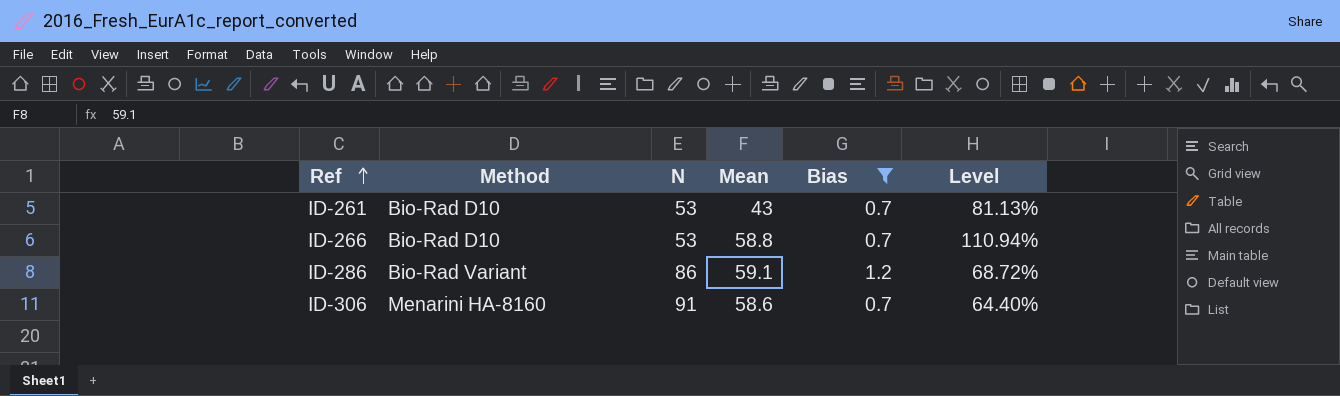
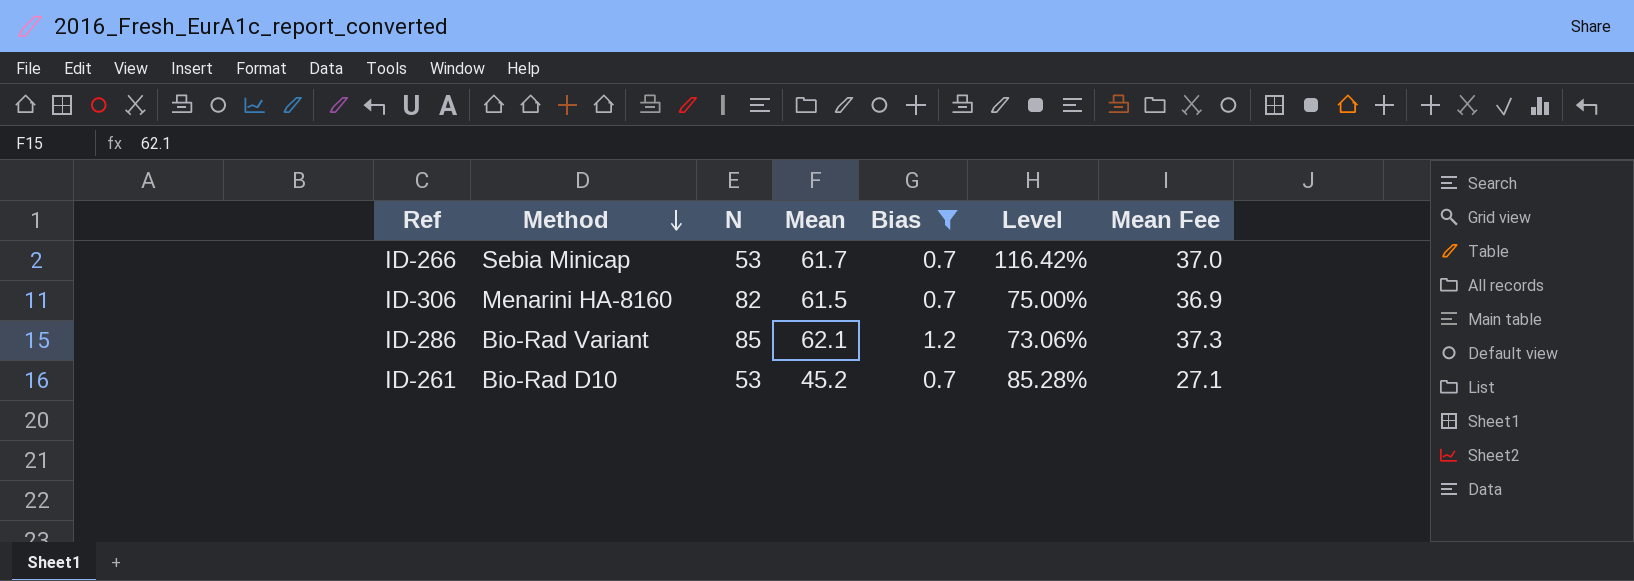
row order: Ref ascending -> Method descending
column Mean Fee | formula: none -> [Mean] * 0.6
ID-266 | Method: Bio-Rad D10 -> Sebia Minicap
ID-266 | Mean: 58.8 -> 61.7
ID-266 | Level: 110.94% -> 116.42%
ID-306 | N: 91 -> 82
ID-306 | Mean: 58.6 -> 61.5
ID-306 | Level: 64.40% -> 75.00%
ID-286 | N: 86 -> 85
ID-286 | Mean: 59.1 -> 62.1
ID-286 | Level: 68.72% -> 73.06%
ID-261 | Mean: 43 -> 45.2
ID-261 | Level: 81.13% -> 85.28%

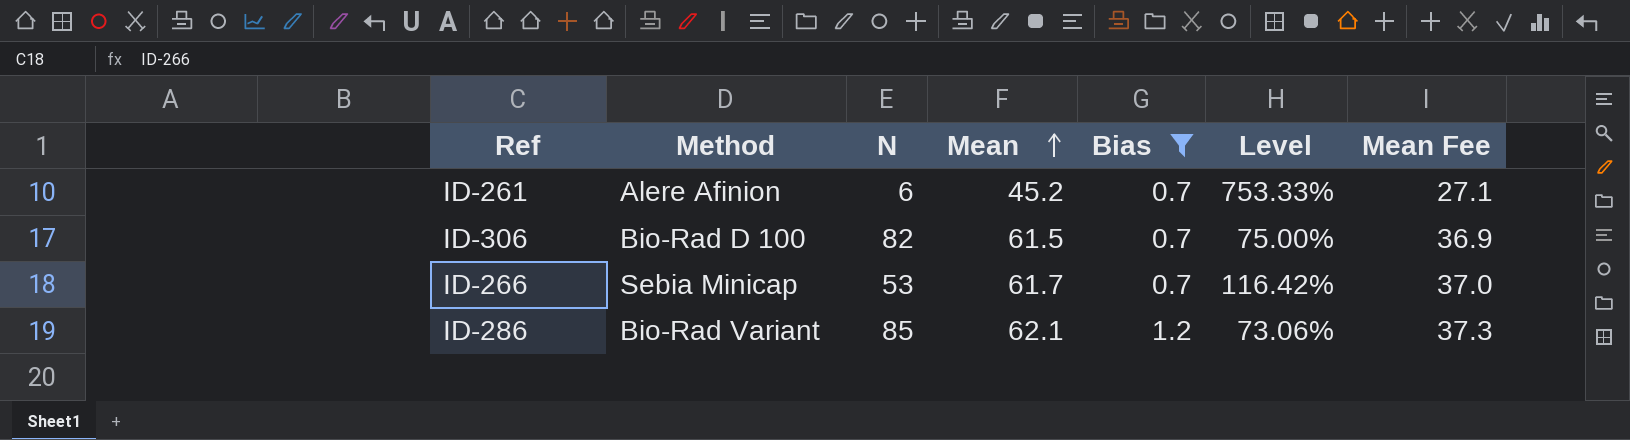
row order: Method descending -> Mean ascending
ID-261 | Method: Bio-Rad D10 -> Alere Afinion
ID-261 | N: 53 -> 6
ID-261 | Level: 85.28% -> 753.33%
ID-306 | Method: Menarini HA-8160 -> Bio-Rad D 100

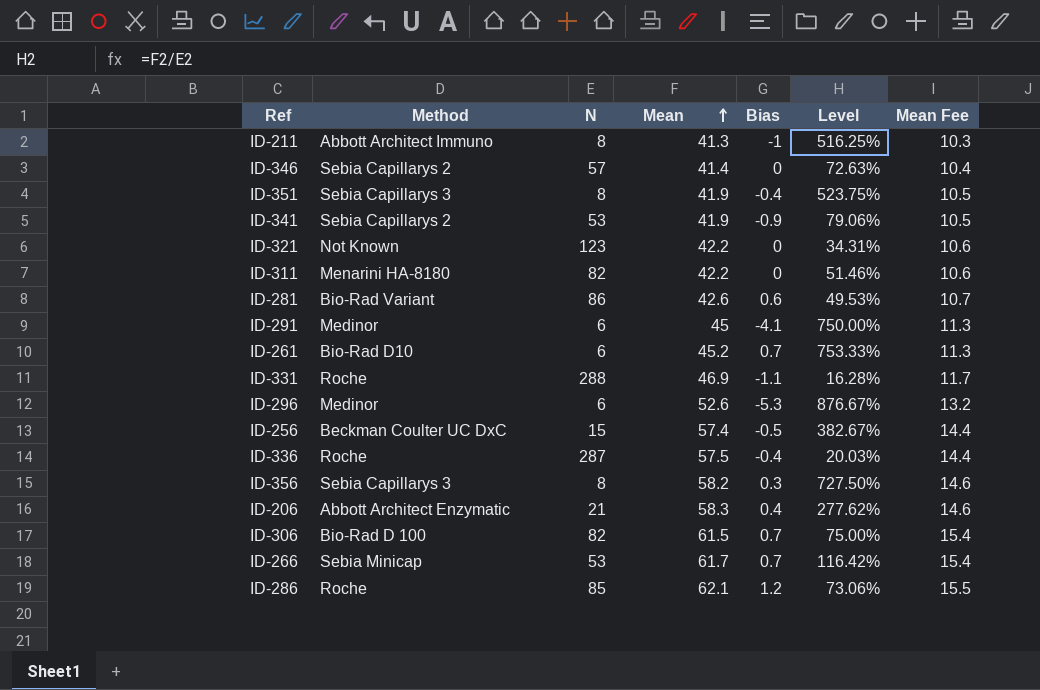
filter: Bias >= 0.7 -> none
column Mean Fee | formula: [Mean] * 0.6 -> [Mean] * 0.25
ID-261 | Method: Alere Afinion -> Bio-Rad D10
ID-286 | Method: Bio-Rad Variant -> Roche

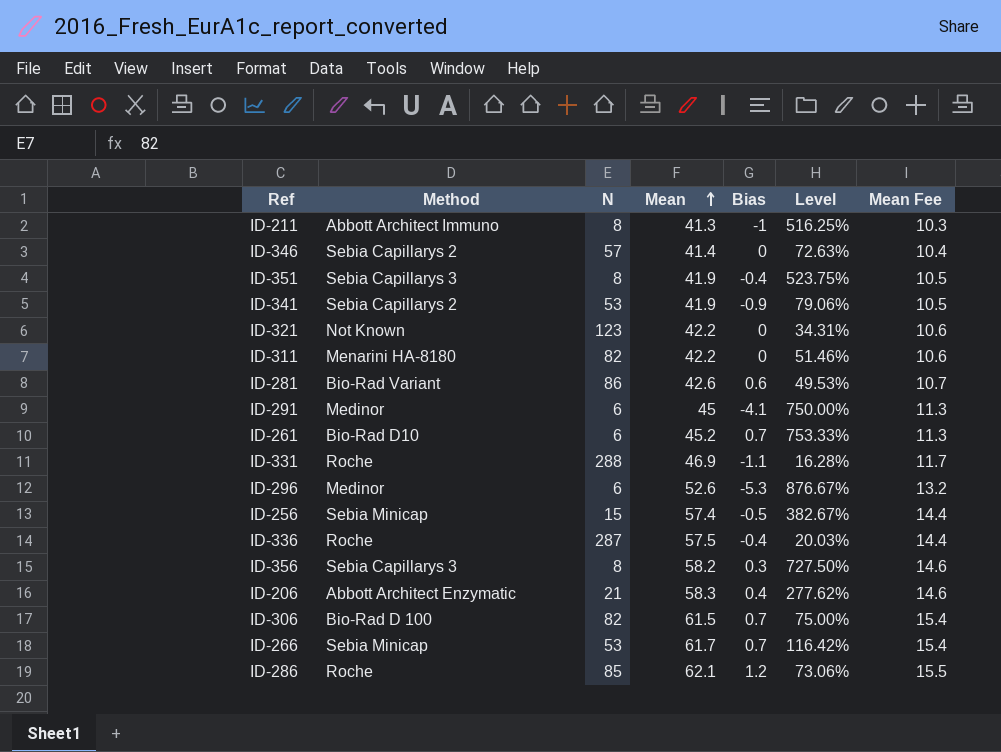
ID-256 | Method: Beckman Coulter UC DxC -> Sebia Minicap

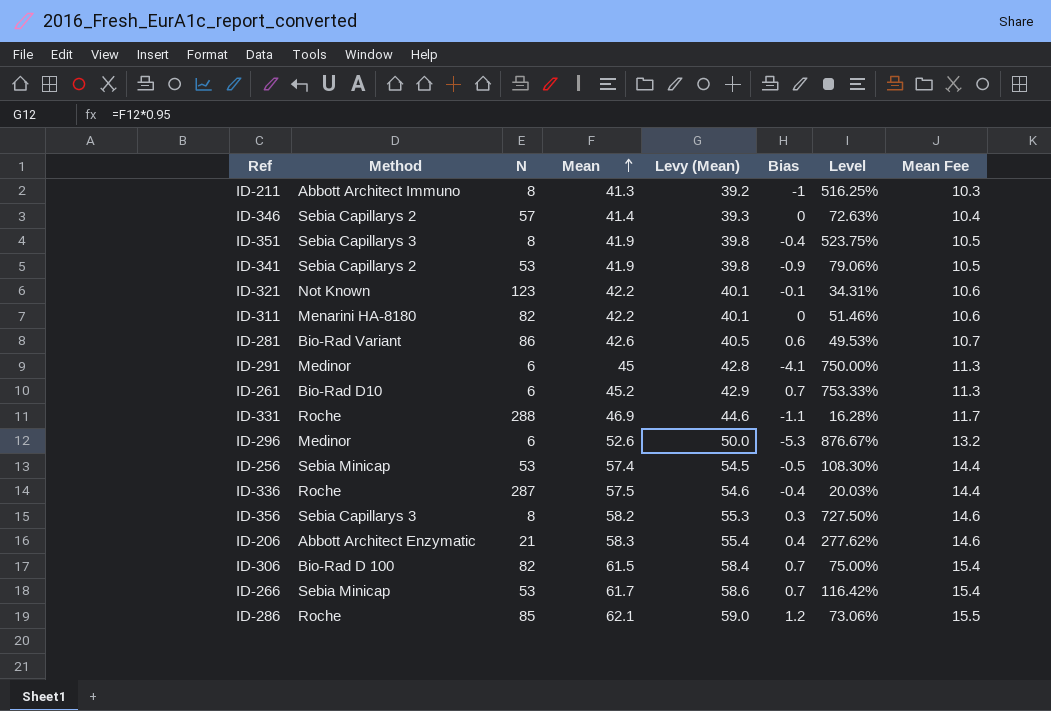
column Levy (Mean) | formula: none -> [Mean] * 0.95
ID-321 | Bias: 0 -> -0.1
ID-256 | N: 15 -> 53
ID-256 | Level: 382.67% -> 108.30%

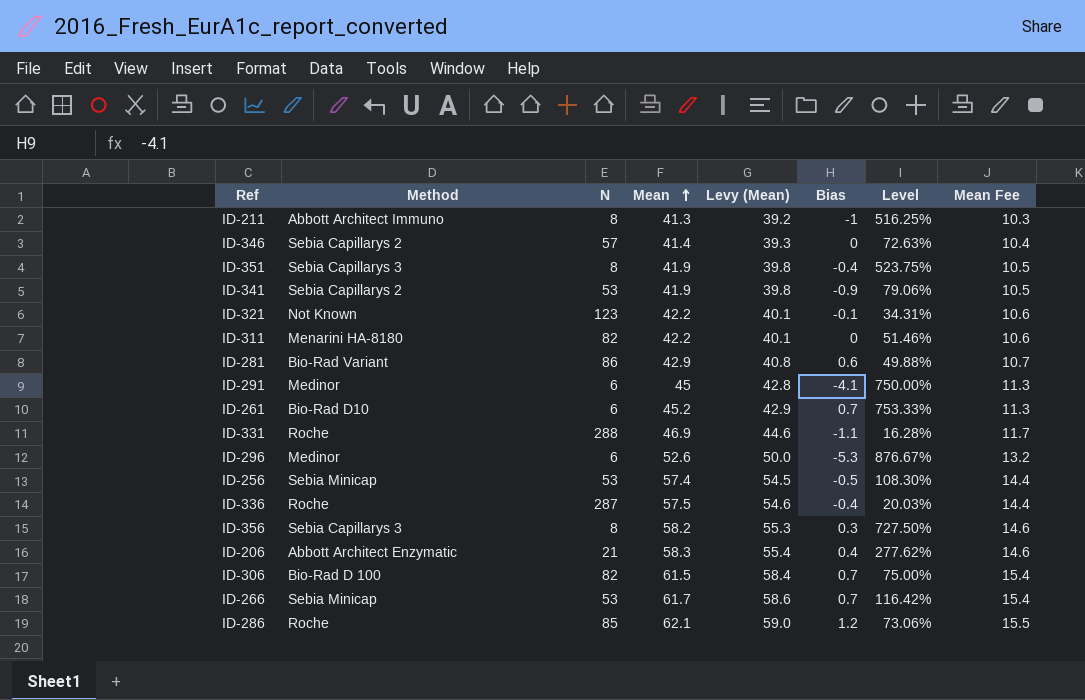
ID-281 | Mean: 42.6 -> 42.9
ID-281 | Levy (Mean): 40.5 -> 40.8
ID-281 | Level: 49.53% -> 49.88%

